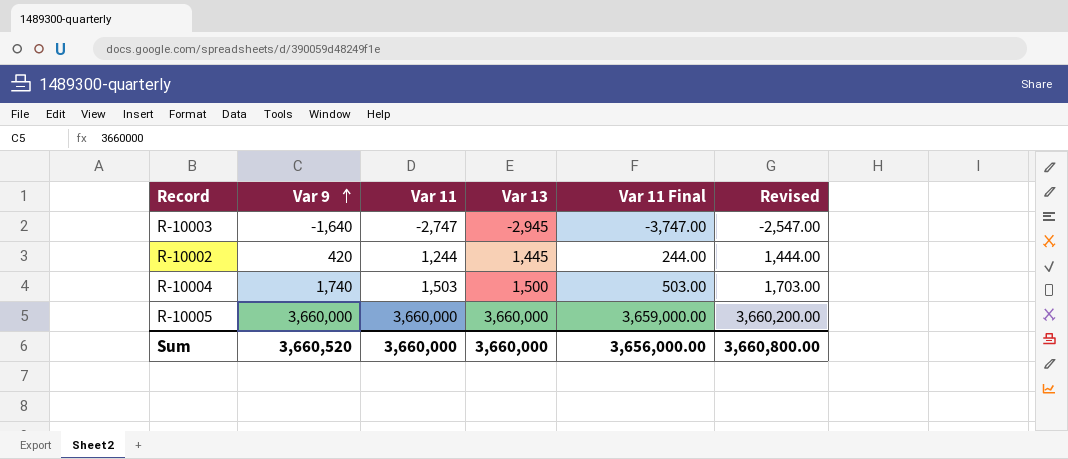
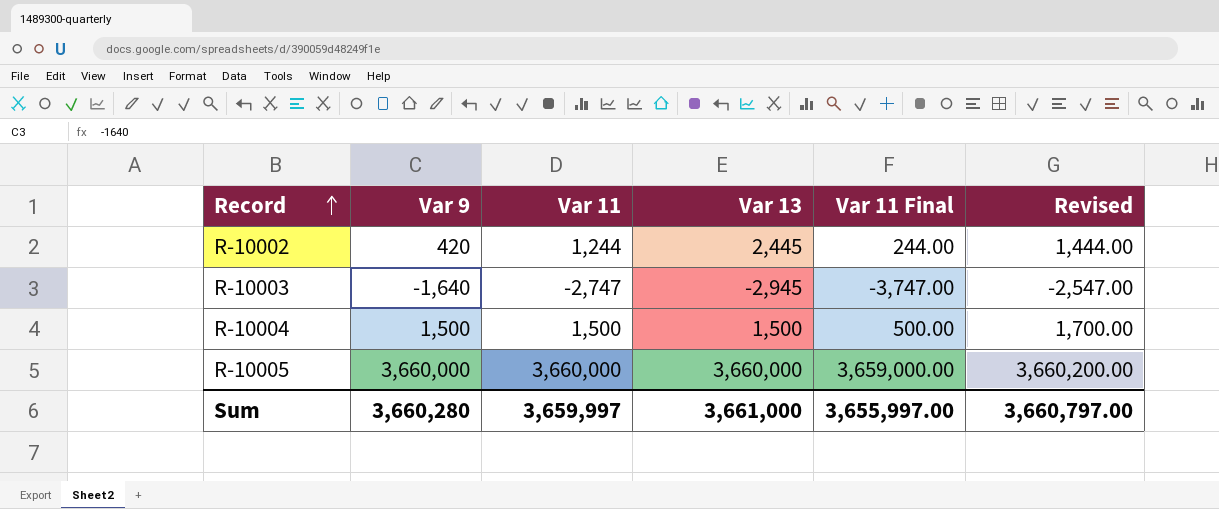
row order: Var 9 ascending -> Record ascending
R-10002 | Var 13: 1,445 -> 2,445
R-10004 | Var 9: 1,740 -> 1,500
R-10004 | Var 11: 1,503 -> 1,500
R-10004 | Var 11 Final: 503.00 -> 500.00
R-10004 | Revised: 1,703.00 -> 1,700.00
Sum | Var 9: 3,660,520 -> 3,660,280
Sum | Var 11: 3,660,000 -> 3,659,997
Sum | Var 13: 3,660,000 -> 3,661,000
Sum | Var 11 Final: 3,656,000.00 -> 3,655,997.00
Sum | Revised: 3,660,800.00 -> 3,660,797.00

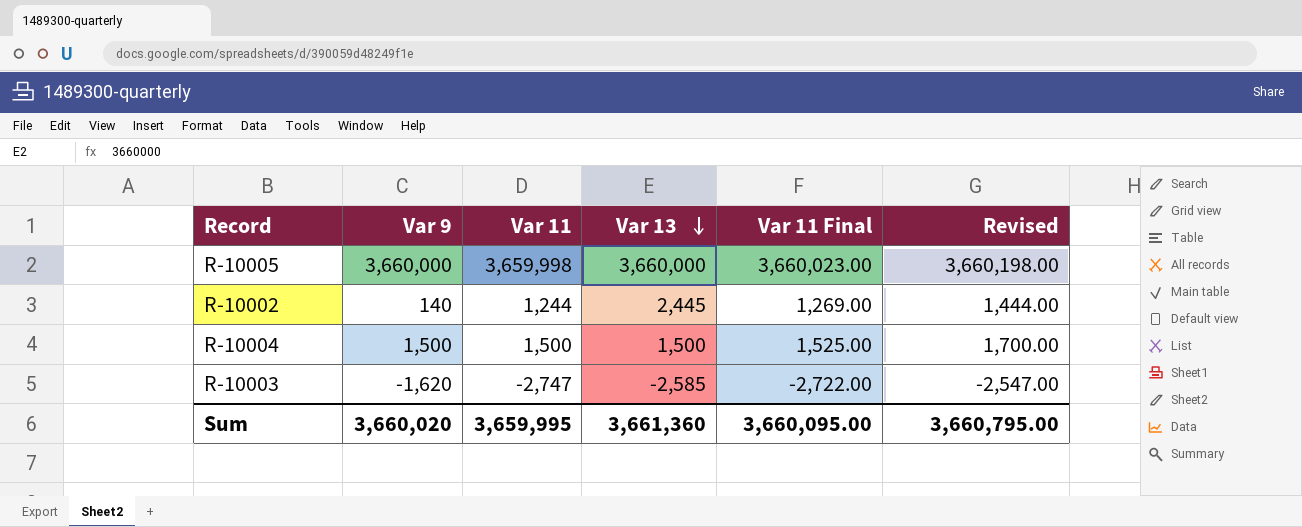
row order: Record ascending -> Var 13 descending
column Var 11 Final | formula: [Var 11] - 1000 -> [Var 11] + 25
R-10005 | Var 11: 3,660,000 -> 3,659,998
R-10005 | Revised: 3,660,200.00 -> 3,660,198.00
R-10002 | Var 9: 420 -> 140
R-10003 | Var 9: -1,640 -> -1,620
R-10003 | Var 13: -2,945 -> -2,585
Sum | Var 9: 3,660,280 -> 3,660,020
Sum | Var 11: 3,659,997 -> 3,659,995
Sum | Var 13: 3,661,000 -> 3,661,360
Sum | Var 11 Final: 3,655,997.00 -> 3,660,095.00
Sum | Revised: 3,660,797.00 -> 3,660,795.00

